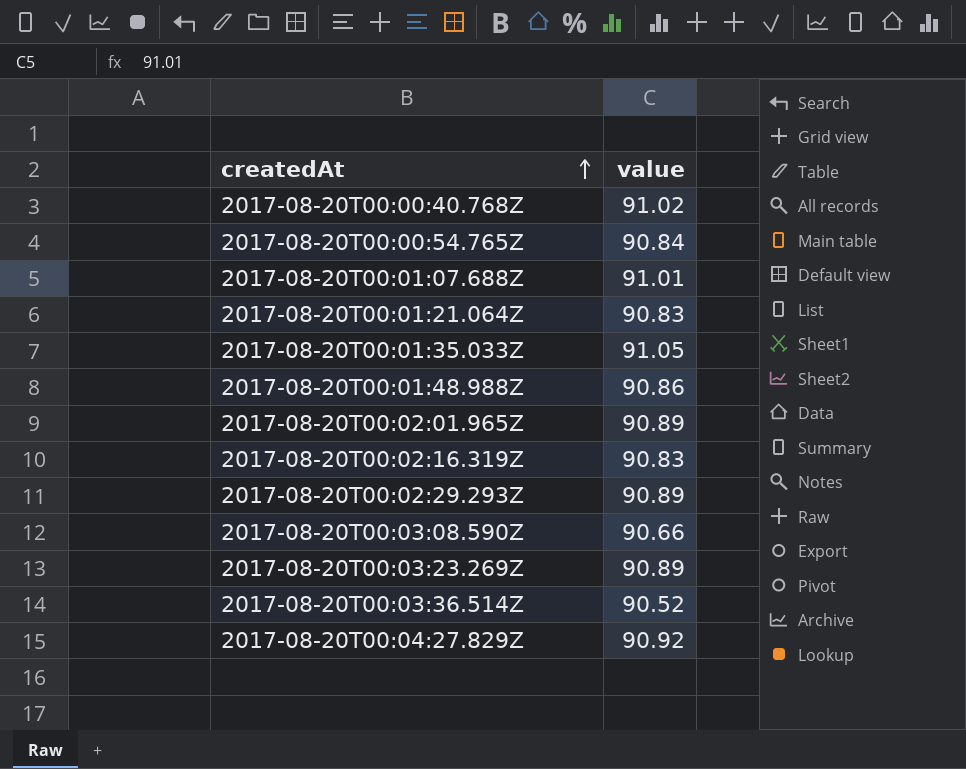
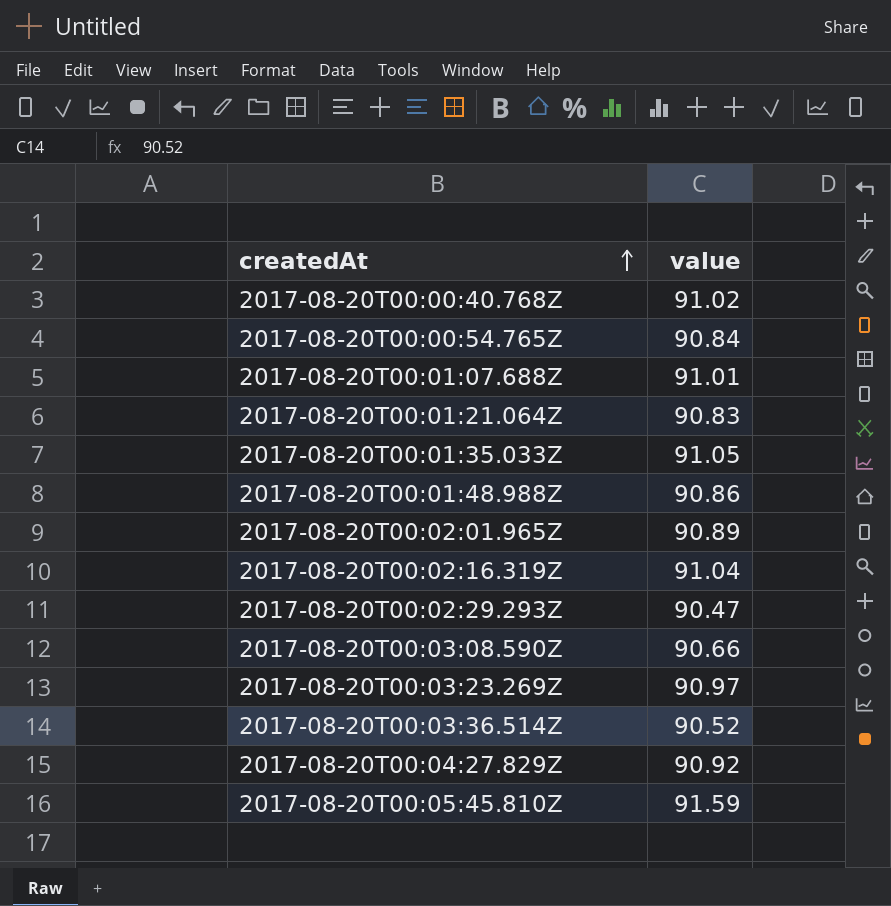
2017-08-20T00:02:16.319Z | value: 90.83 -> 91.04
2017-08-20T00:02:29.293Z | value: 90.89 -> 90.47
2017-08-20T00:03:23.269Z | value: 90.89 -> 90.97
row 2017-08-20T00:05:45.810Z: none -> 91.59

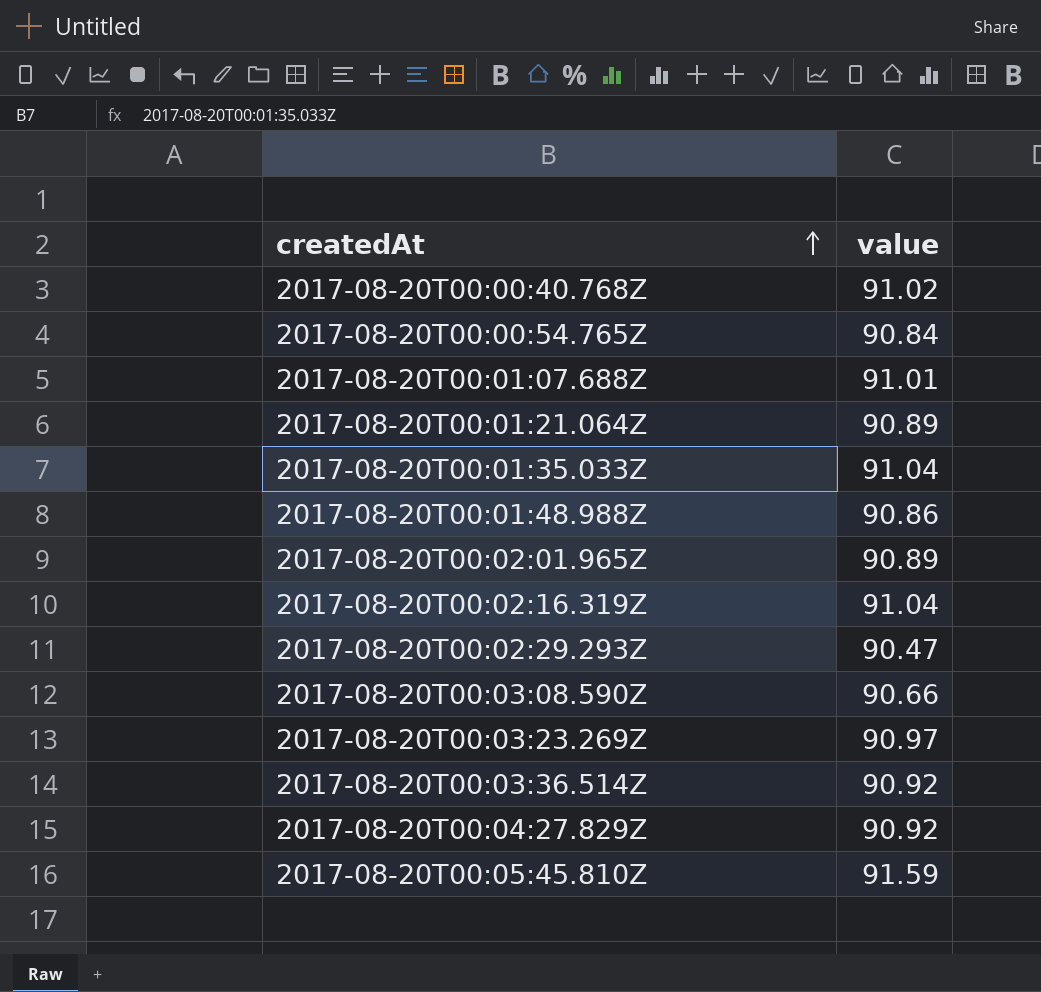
2017-08-20T00:01:21.064Z | value: 90.83 -> 90.89
2017-08-20T00:01:35.033Z | value: 91.05 -> 91.04
2017-08-20T00:03:36.514Z | value: 90.52 -> 90.92

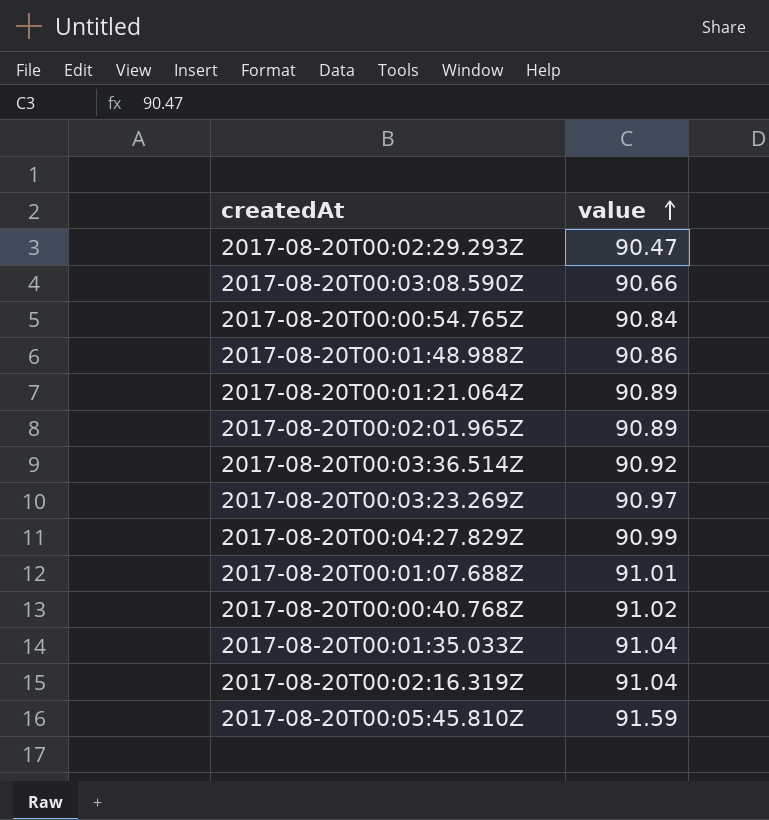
row order: createdAt ascending -> value ascending
2017-08-20T00:04:27.829Z | value: 90.92 -> 90.99

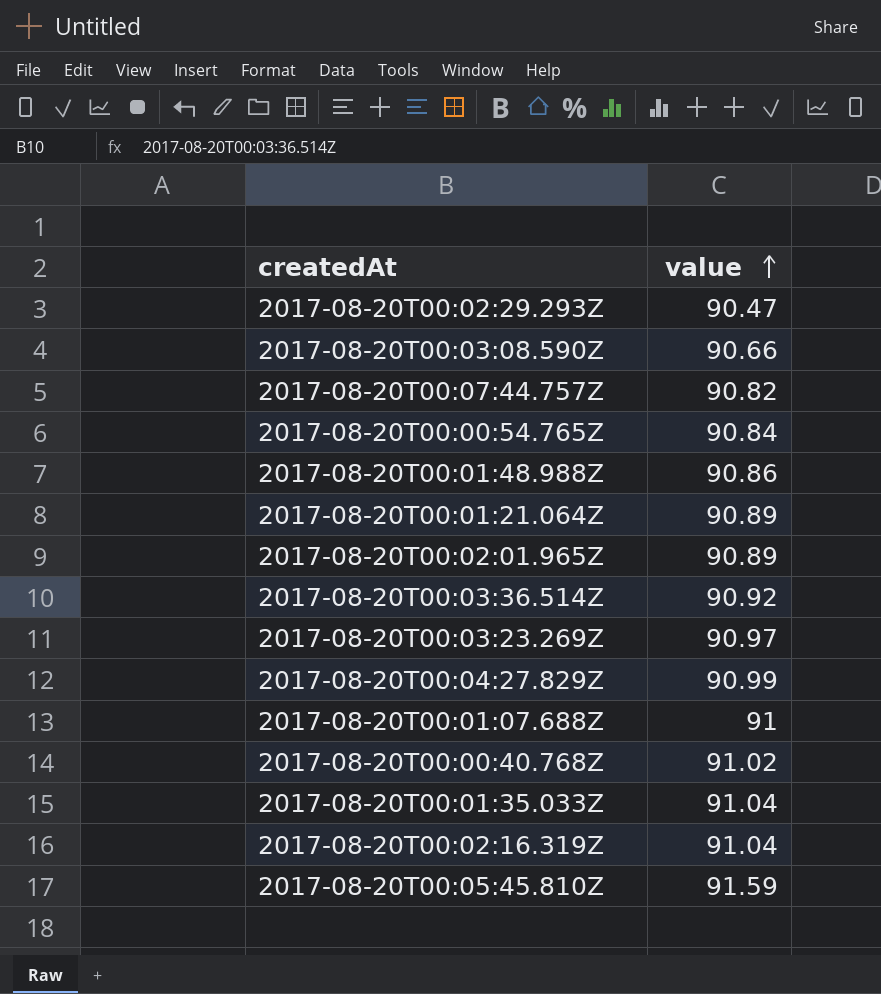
row 2017-08-20T00:07:44.757Z: none -> 90.82
2017-08-20T00:01:07.688Z | value: 91.01 -> 91

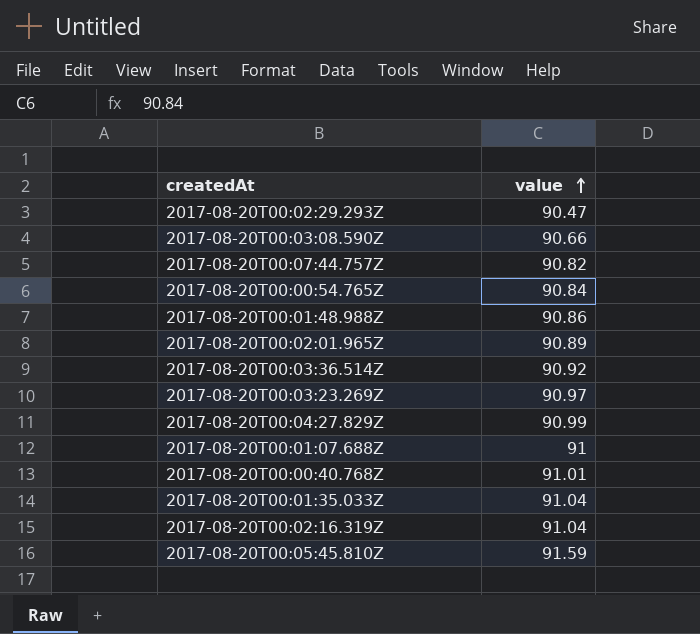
row 2017-08-20T00:01:21.064Z: 90.89 -> none
2017-08-20T00:00:40.768Z | value: 91.02 -> 91.01

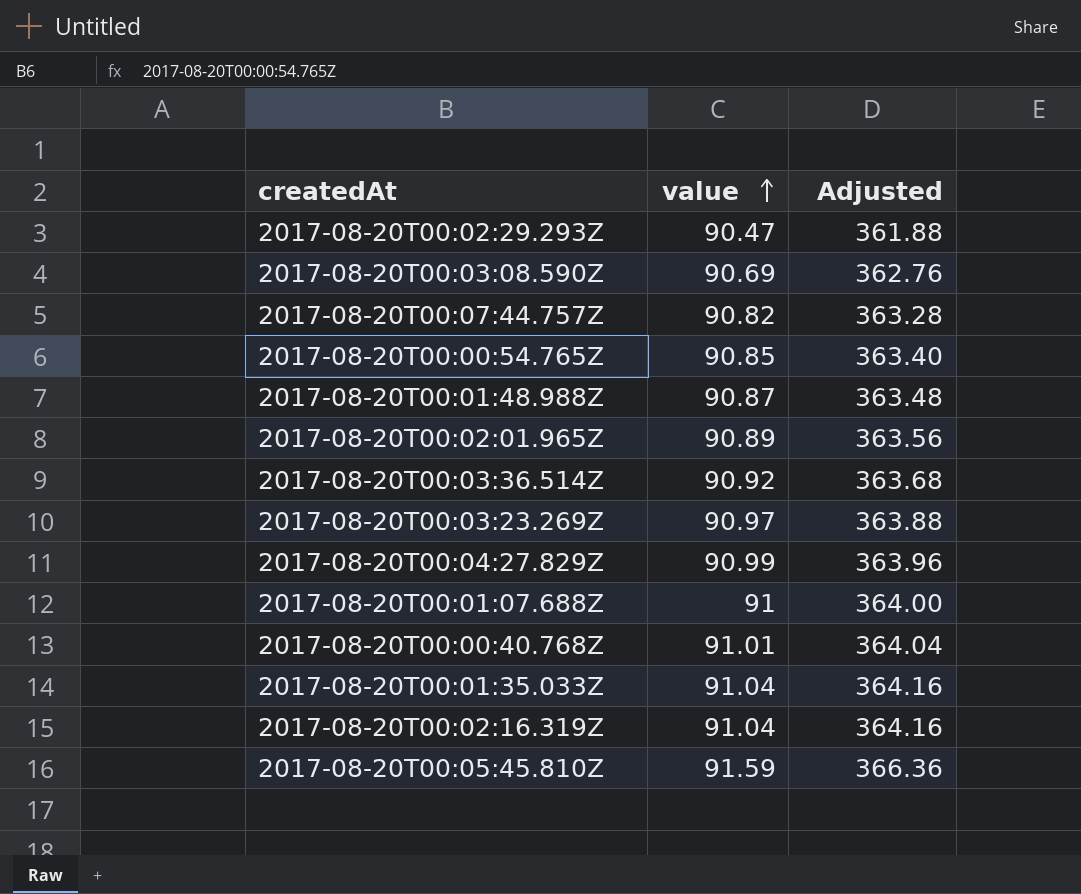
column Adjusted | formula: none -> [value] * 4
2017-08-20T00:03:08.590Z | value: 90.66 -> 90.69
2017-08-20T00:00:54.765Z | value: 90.84 -> 90.85
2017-08-20T00:01:48.988Z | value: 90.86 -> 90.87

